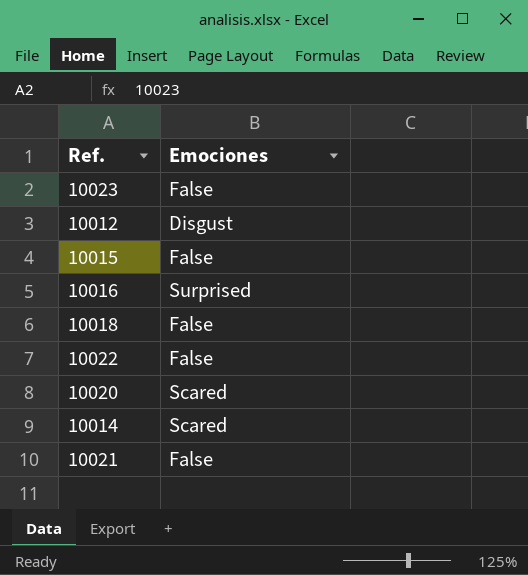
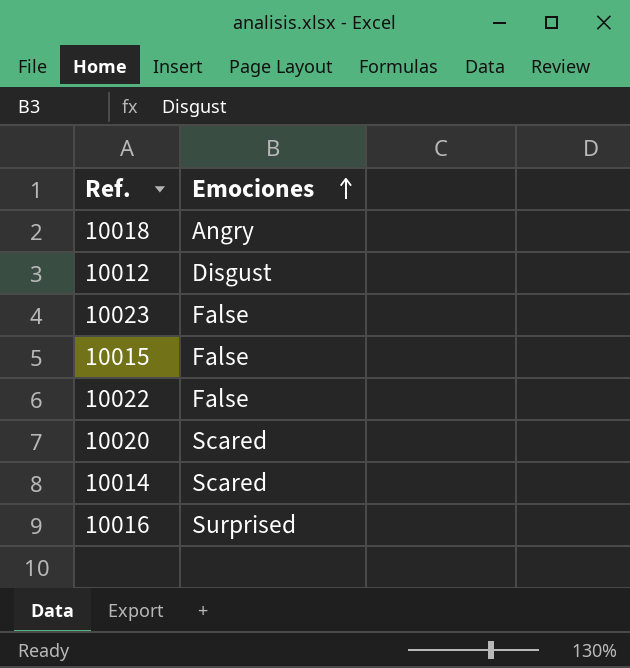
row order: none -> Emociones ascending
row 10021: False -> none
10018 | Emociones: False -> Angry

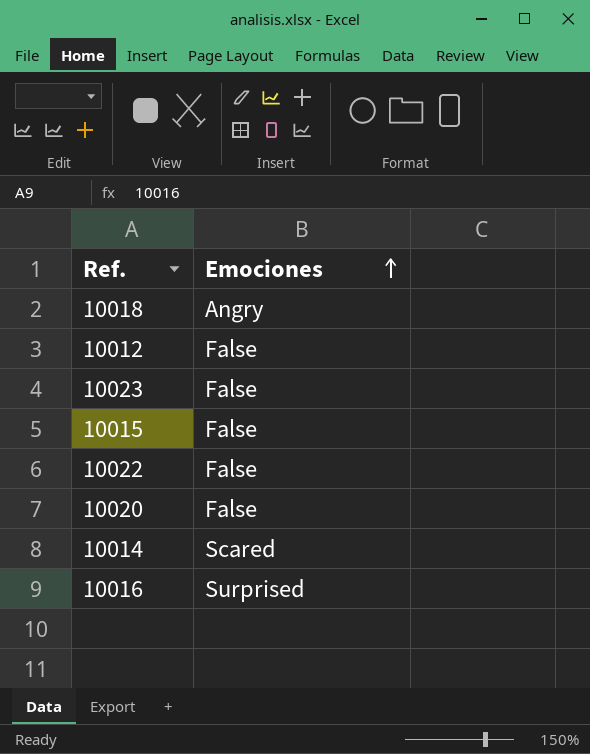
10012 | Emociones: Disgust -> False
10020 | Emociones: Scared -> False

